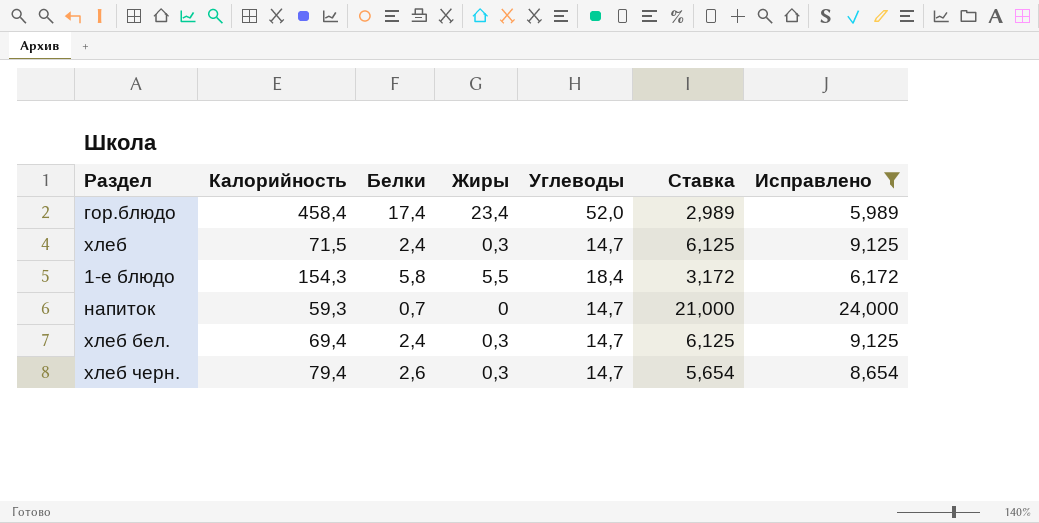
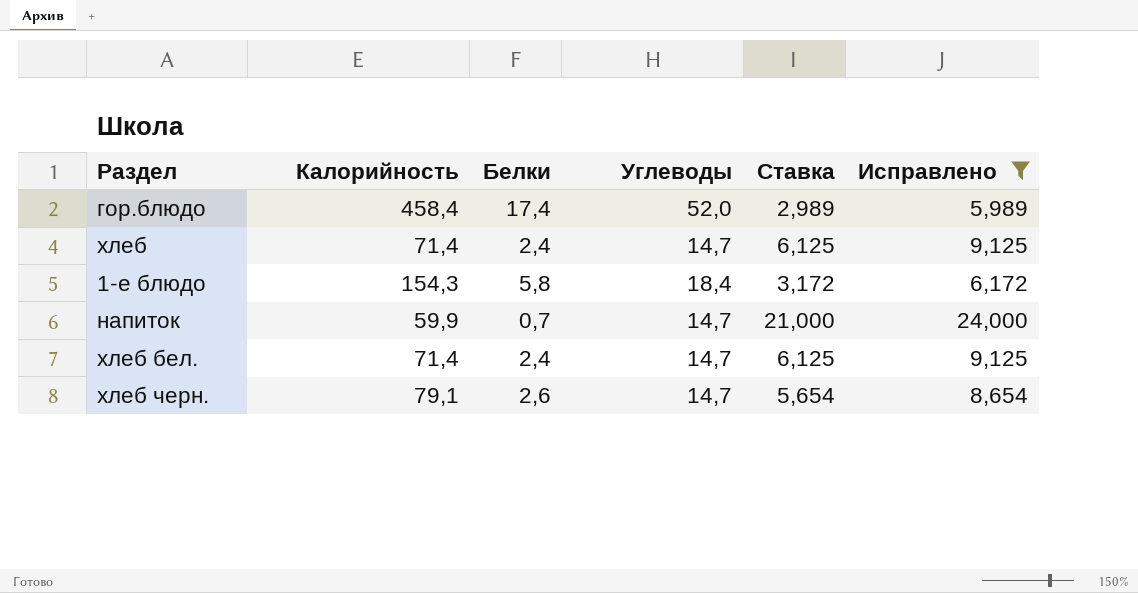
column Жиры | position: 4 -> none
хлеб | Калорийность: 71,5 -> 71,4
напиток | Калорийность: 59,3 -> 59,9
хлеб бел. | Калорийность: 69,4 -> 71,4
хлеб черн. | Калорийность: 79,4 -> 79,1

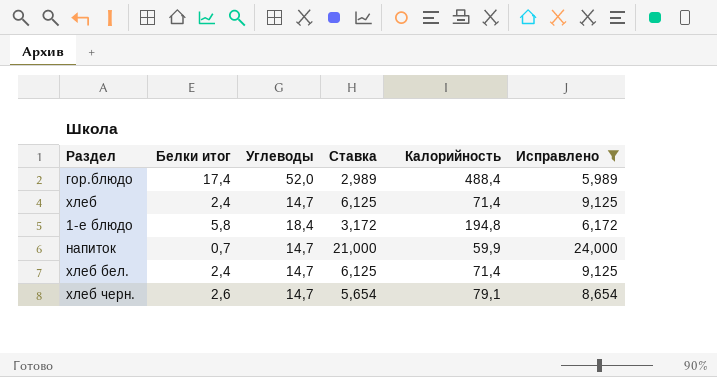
column name: Белки -> Белки итог
column Калорийность | position: 2 -> 5
гор.блюдо | Калорийность: 458,4 -> 488,4
1-е блюдо | Калорийность: 154,3 -> 194,8

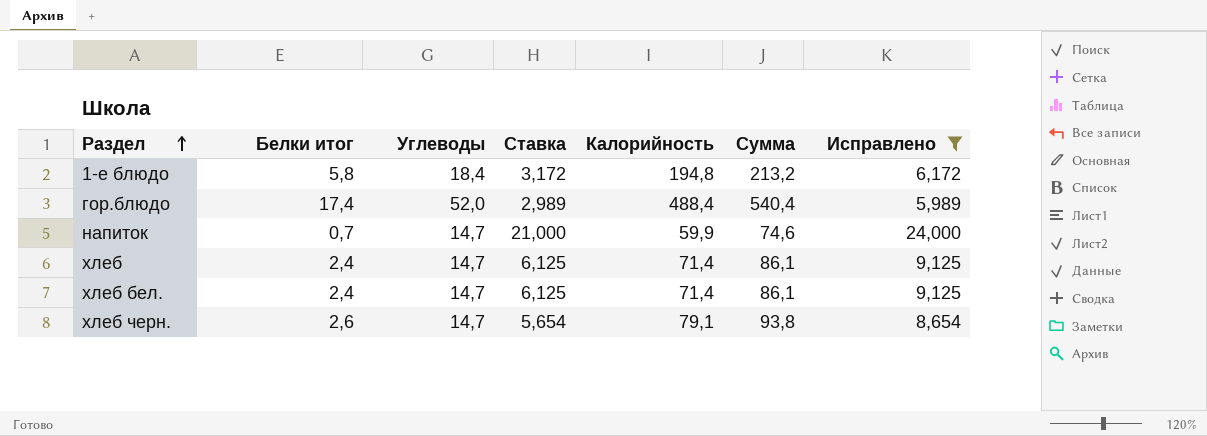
row order: none -> Раздел ascending
column Сумма | formula: none -> [Углеводы] + [Калорийность]

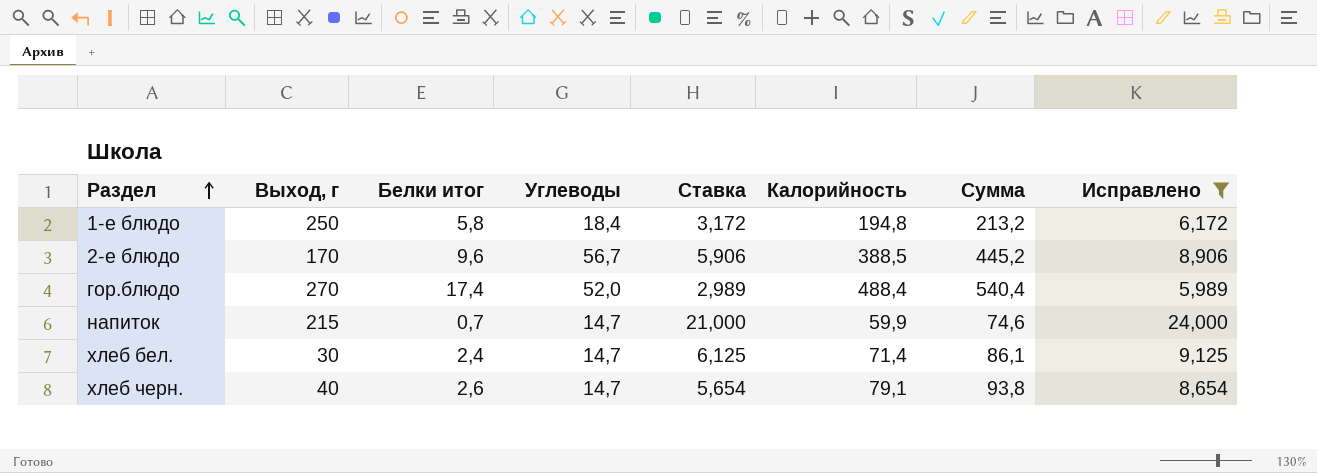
column Выход, г | position: none -> 2
row хлеб: 2,4 | 14,7 | 6,125 | 71,4 | 86,1 | 9,125 -> none
row 2-е блюдо: none -> 170 | 9,6 | 56,7 | 5,906 | 388,5 | 445,2 | 8,906

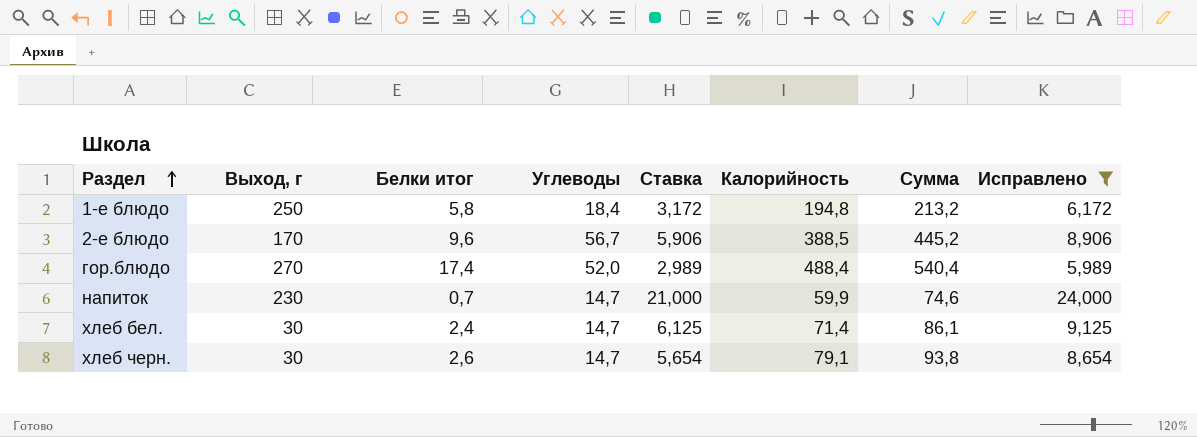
напиток | Выход, г: 215 -> 230
хлеб черн. | Выход, г: 40 -> 30

